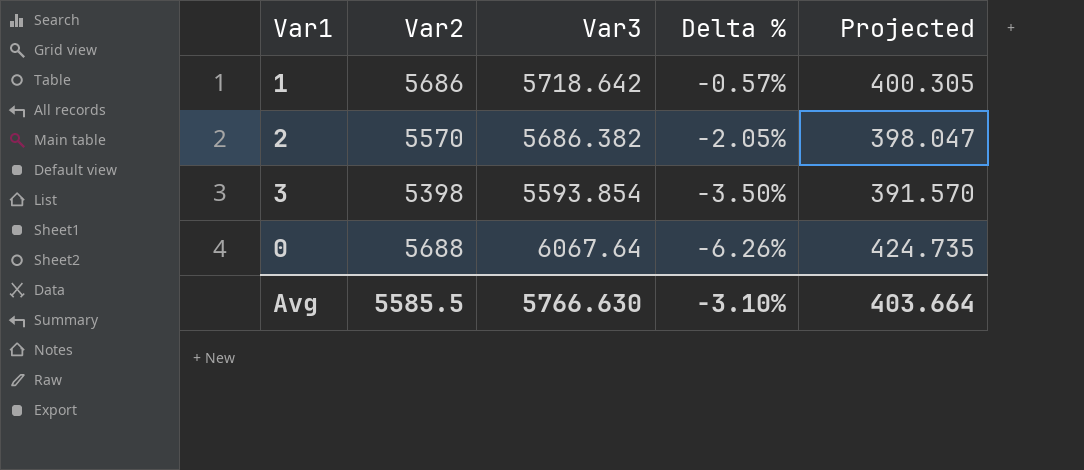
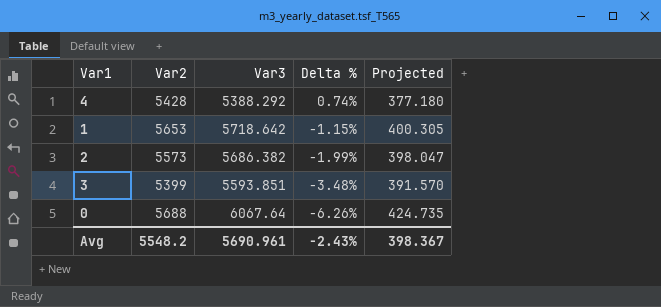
row 4: none -> 5428 | 5388.292 | 0.74% | 377.180
1 | Var2: 5686 -> 5653
1 | Delta %: -0.57% -> -1.15%
2 | Var2: 5570 -> 5573
2 | Delta %: -2.05% -> -1.99%
3 | Var2: 5398 -> 5399
3 | Var3: 5593.854 -> 5593.851
3 | Delta %: -3.50% -> -3.48%
Avg | Var2: 5585.5 -> 5548.2
Avg | Var3: 5766.630 -> 5690.961
Avg | Delta %: -3.10% -> -2.43%
Avg | Projected: 403.664 -> 398.367

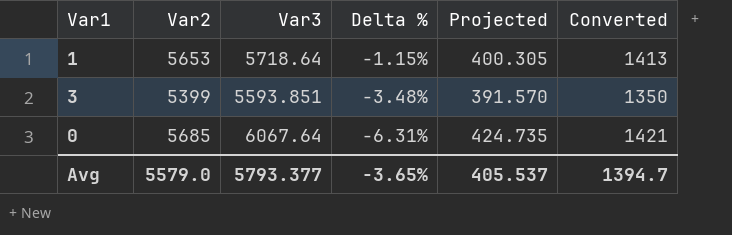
column Converted | formula: none -> [Var2] * 0.25
row 4: 5428 | 5388.292 | 0.74% | 377.180 -> none
row 2: 5573 | 5686.382 | -1.99% | 398.047 -> none
1 | Var3: 5718.642 -> 5718.64
0 | Var2: 5688 -> 5685
0 | Delta %: -6.26% -> -6.31%
Avg | Var2: 5548.2 -> 5579.0
Avg | Var3: 5690.961 -> 5793.377
Avg | Delta %: -2.43% -> -3.65%
Avg | Projected: 398.367 -> 405.537

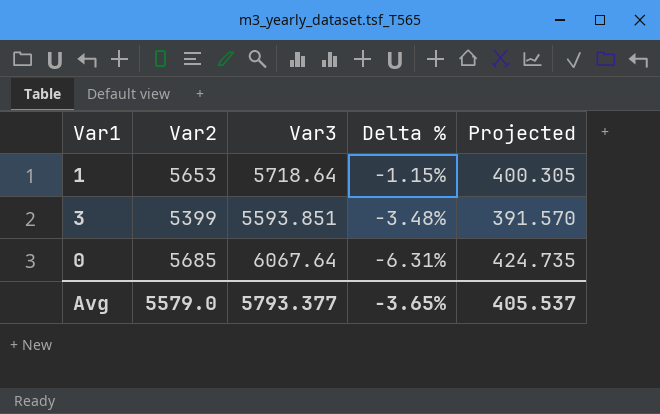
column Converted | formula: [Var2] * 0.25 -> none

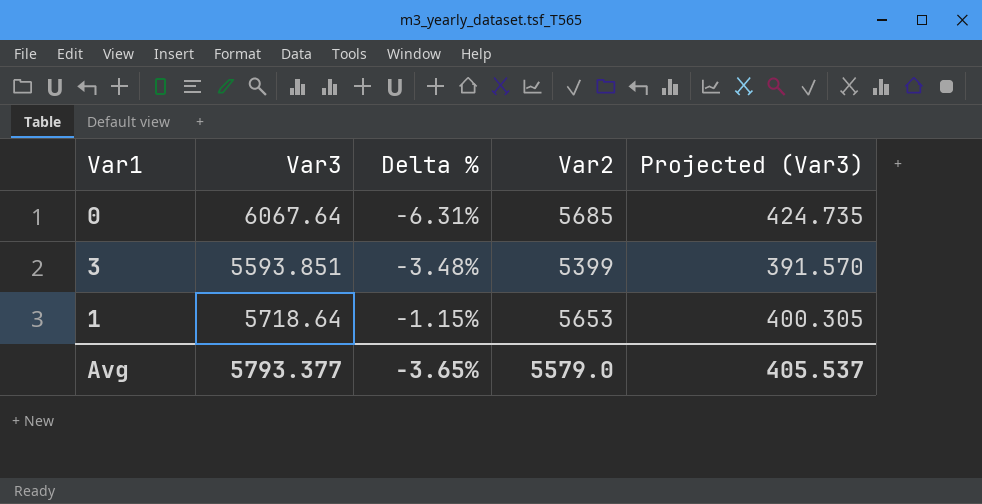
row order: Delta % descending -> Delta % ascending
column Var2 | position: 2 -> 4
column name: Projected -> Projected (Var3)

